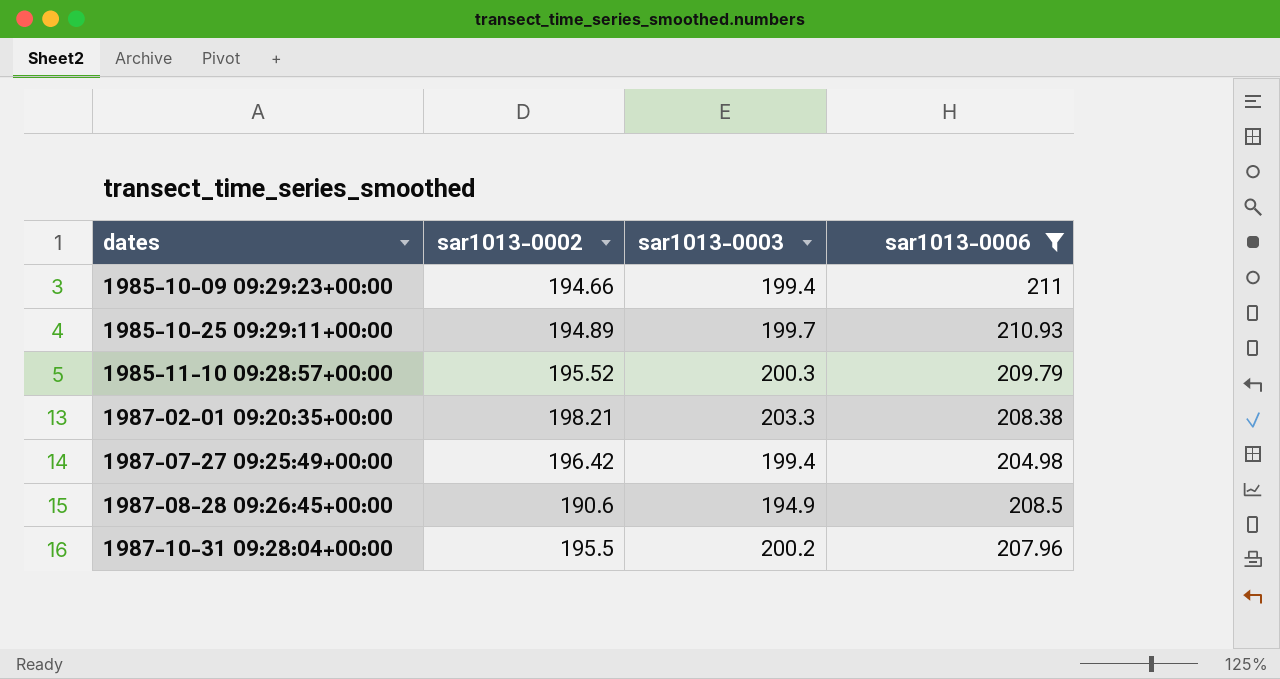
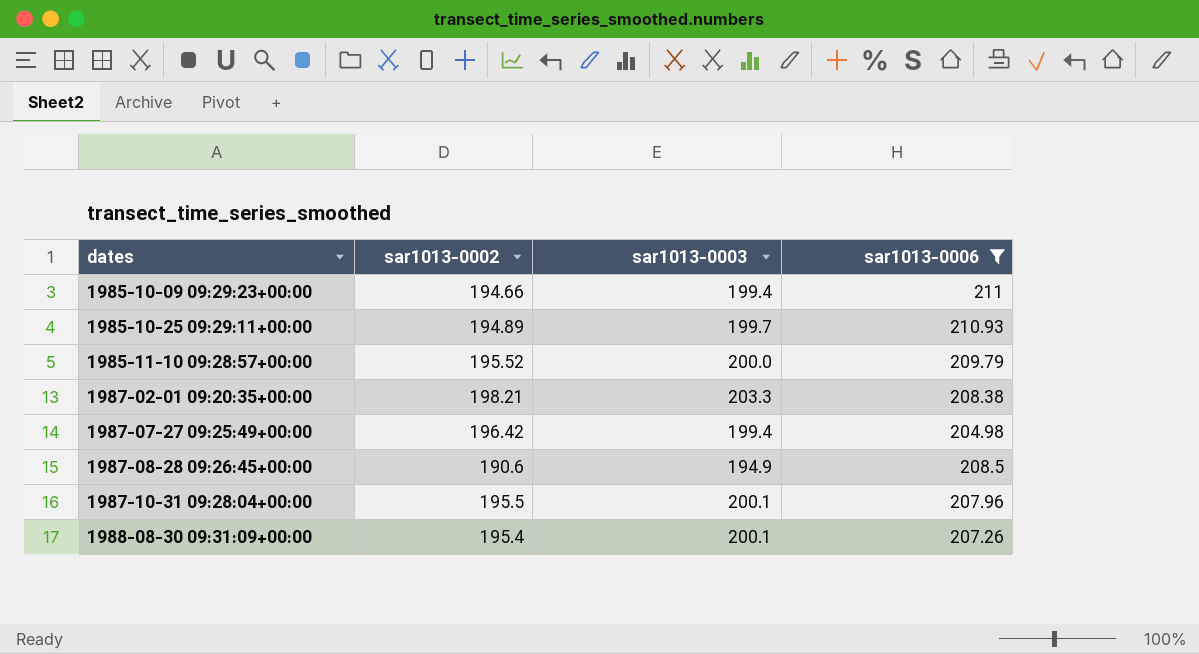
1985-11-10 09:28:57+00:00 | sar1013-0003: 200.3 -> 200.0
1987-10-31 09:28:04+00:00 | sar1013-0003: 200.2 -> 200.1
row 1988-08-30 09:31:09+00:00: none -> 195.4 | 200.1 | 207.26

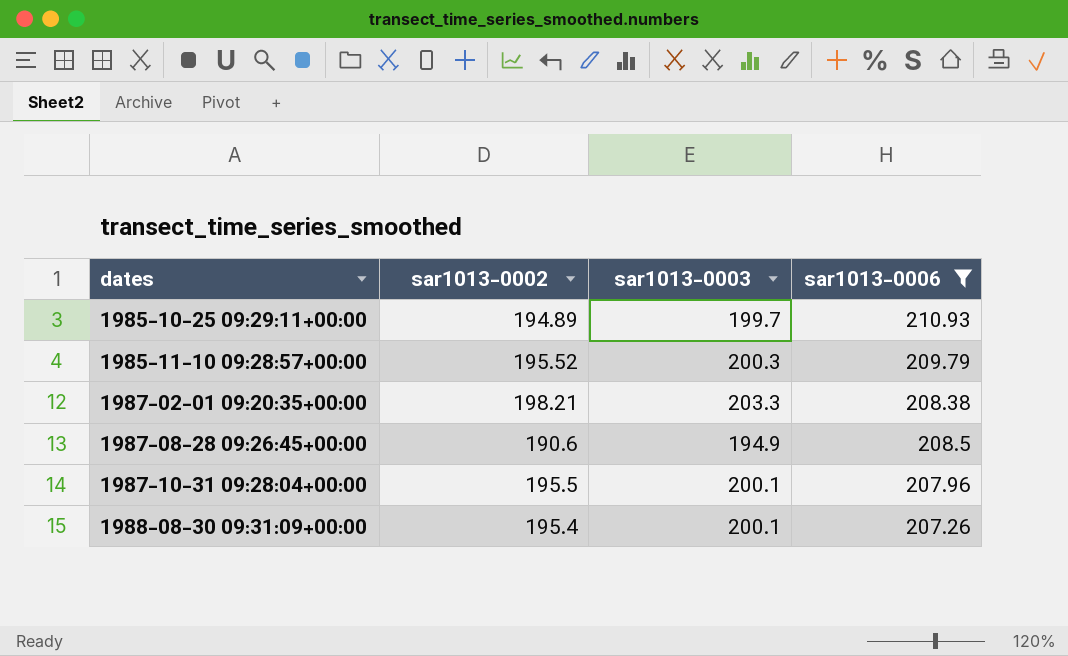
row 1985-10-09 09:29:23+00:00: 194.66 | 199.4 | 211 -> none
row 1987-07-27 09:25:49+00:00: 196.42 | 199.4 | 204.98 -> none
1985-11-10 09:28:57+00:00 | sar1013-0003: 200.0 -> 200.3

